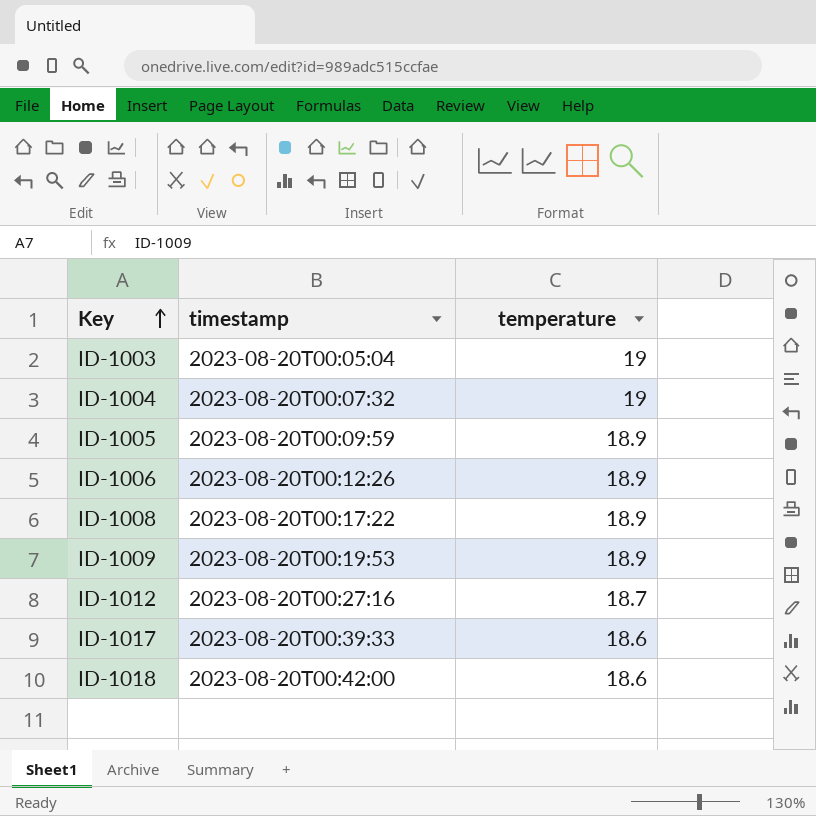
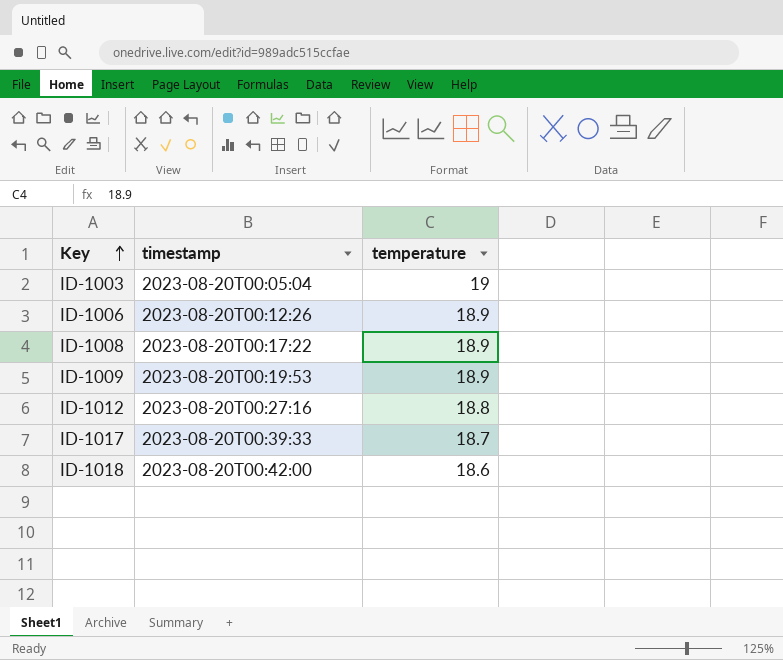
row ID-1004: 2023-08-20T00:07:32 | 19 -> none
row ID-1005: 2023-08-20T00:09:59 | 18.9 -> none
ID-1012 | temperature: 18.7 -> 18.8
ID-1017 | temperature: 18.6 -> 18.7

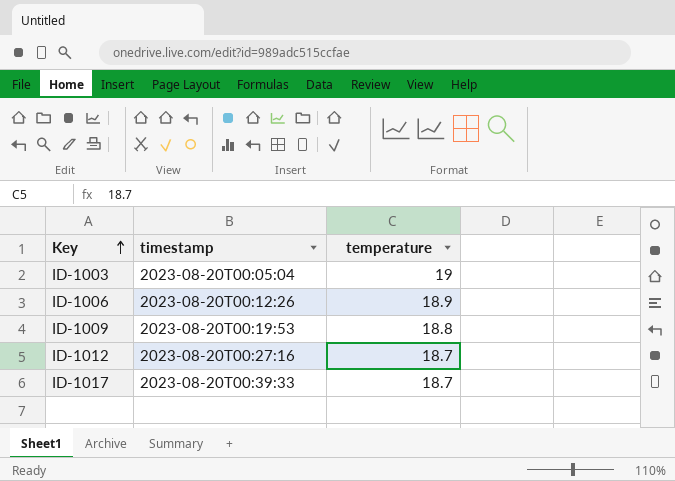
row ID-1008: 2023-08-20T00:17:22 | 18.9 -> none
row ID-1018: 2023-08-20T00:42:00 | 18.6 -> none
ID-1009 | temperature: 18.9 -> 18.8
ID-1012 | temperature: 18.8 -> 18.7

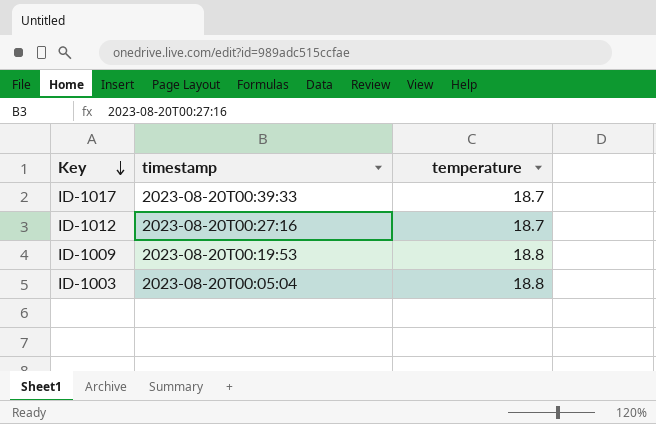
row order: Key ascending -> Key descending
row ID-1006: 2023-08-20T00:12:26 | 18.9 -> none
ID-1003 | temperature: 19 -> 18.8

